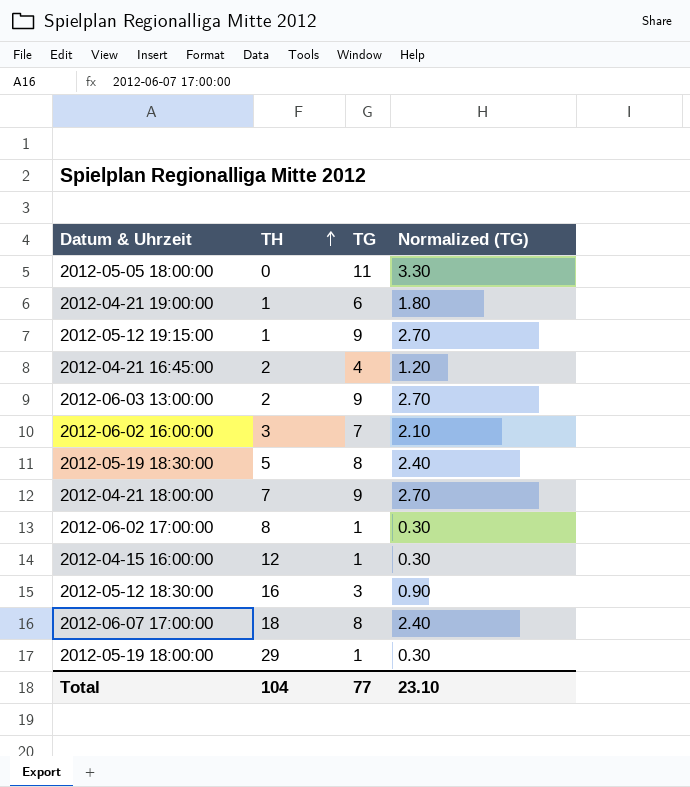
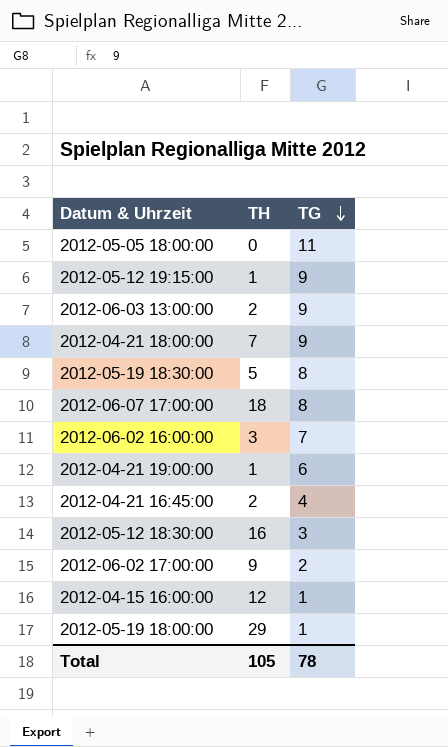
row order: TH ascending -> TG descending
column Normalized (TG) | formula: [TG] * 0.3 -> none
2012-06-02 17:00:00 | TH: 8 -> 9
2012-06-02 17:00:00 | TG: 1 -> 2
Total | TH: 104 -> 105
Total | TG: 77 -> 78

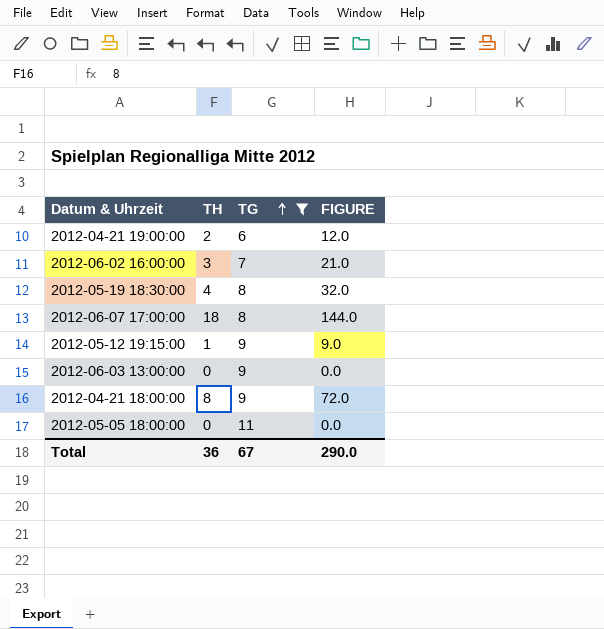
filter: none -> TG >= 6
row order: TG descending -> TG ascending
column FIGURE | formula: none -> [TH] * [TG]
2012-04-21 19:00:00 | TH: 1 -> 2
2012-05-19 18:30:00 | TH: 5 -> 4
2012-06-03 13:00:00 | TH: 2 -> 0
2012-04-21 18:00:00 | TH: 7 -> 8
Total | TH: 105 -> 36
Total | TG: 78 -> 67

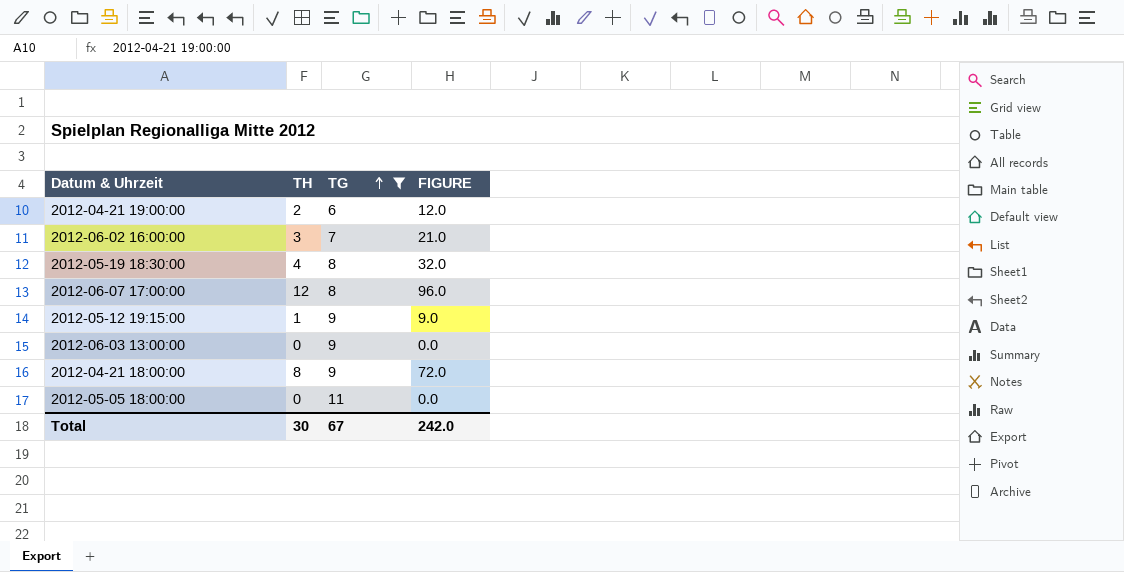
2012-06-07 17:00:00 | TH: 18 -> 12
2012-06-07 17:00:00 | FIGURE: 144.0 -> 96.0
Total | TH: 36 -> 30
Total | FIGURE: 290.0 -> 242.0

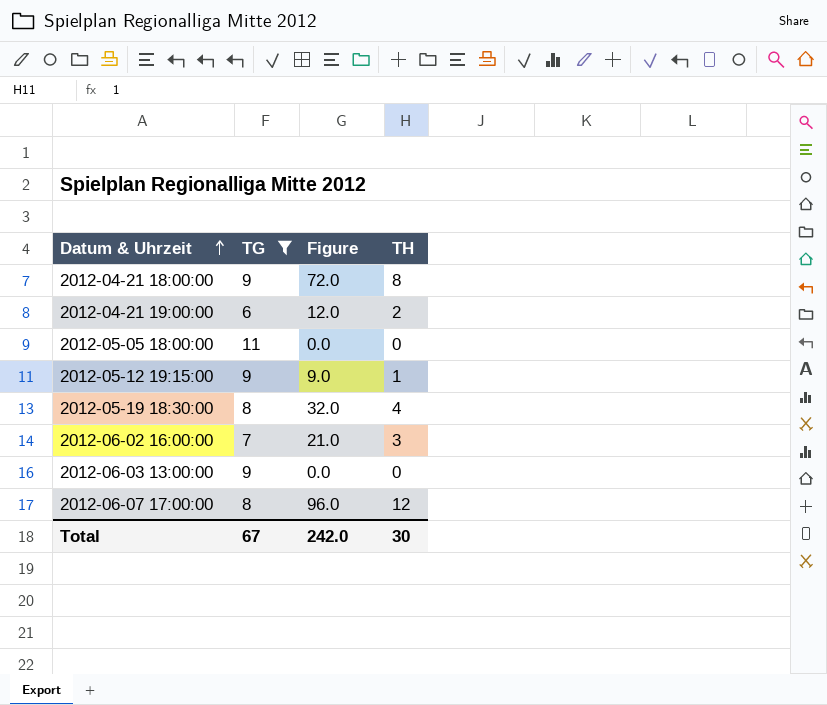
row order: TG ascending -> Datum & Uhrzeit ascending
column name: FIGURE -> Figure
column TH | position: 2 -> 4

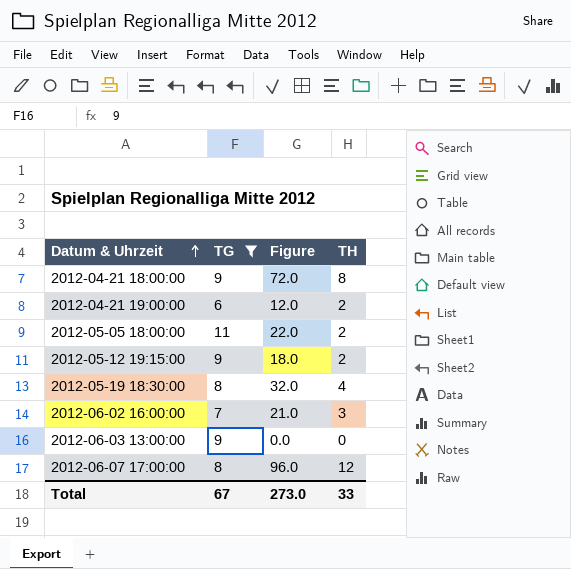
2012-05-05 18:00:00 | Figure: 0.0 -> 22.0
2012-05-05 18:00:00 | TH: 0 -> 2
2012-05-12 19:15:00 | Figure: 9.0 -> 18.0
2012-05-12 19:15:00 | TH: 1 -> 2
Total | Figure: 242.0 -> 273.0
Total | TH: 30 -> 33

